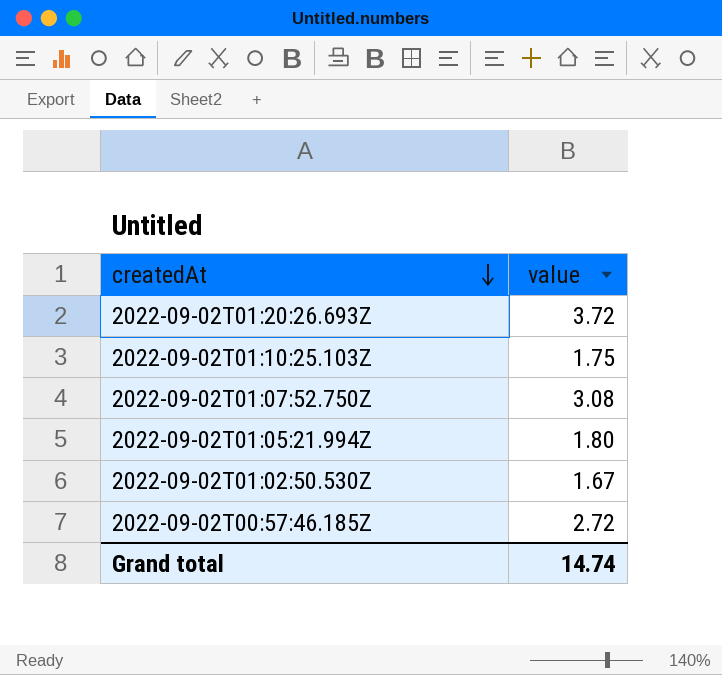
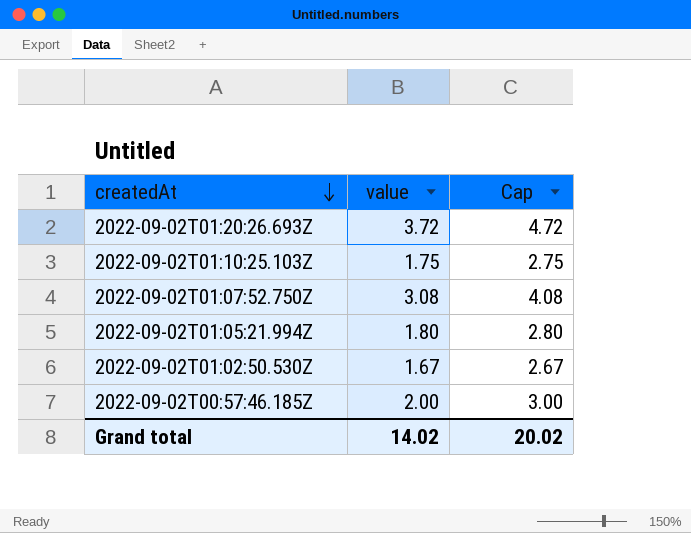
column Cap | formula: none -> [value] + 1
2022-09-02T00:57:46.185Z | value: 2.72 -> 2.00
Grand total | value: 14.74 -> 14.02

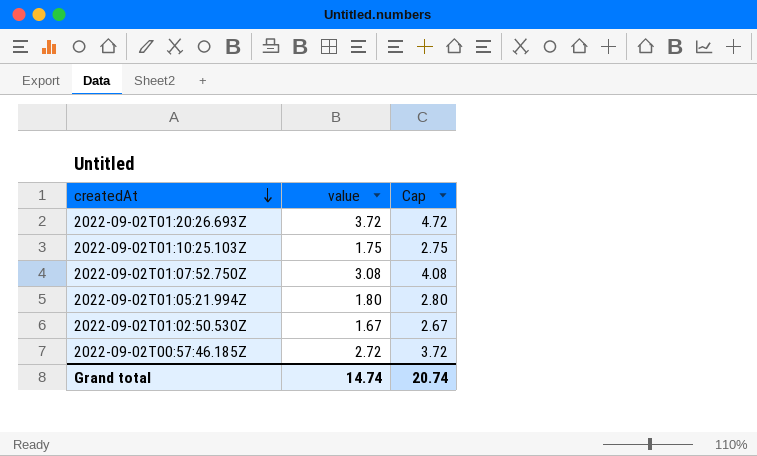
2022-09-02T00:57:46.185Z | value: 2.00 -> 2.72
2022-09-02T00:57:46.185Z | Cap: 3.00 -> 3.72
Grand total | value: 14.02 -> 14.74
Grand total | Cap: 20.02 -> 20.74

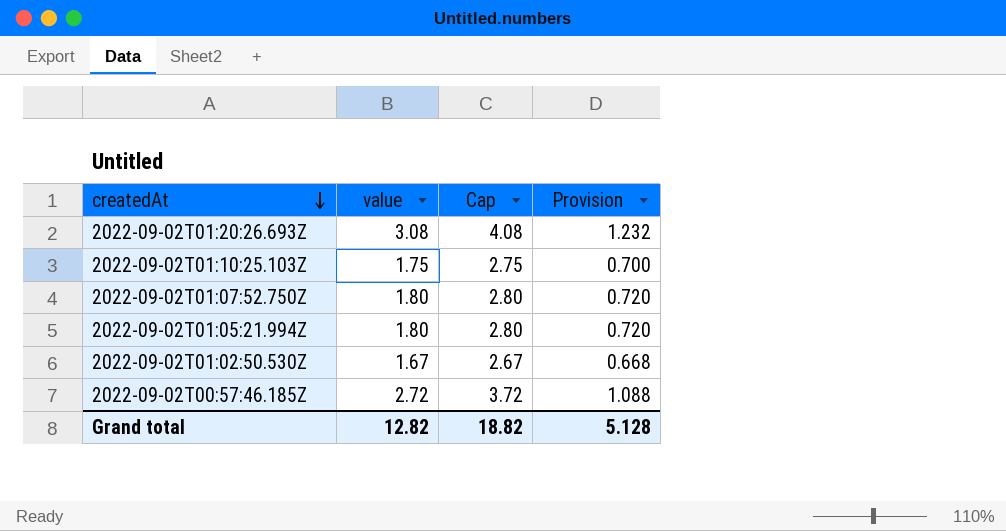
column Provision | formula: none -> [value] * 0.4
2022-09-02T01:20:26.693Z | value: 3.72 -> 3.08
2022-09-02T01:20:26.693Z | Cap: 4.72 -> 4.08
2022-09-02T01:07:52.750Z | value: 3.08 -> 1.80
2022-09-02T01:07:52.750Z | Cap: 4.08 -> 2.80
Grand total | value: 14.74 -> 12.82
Grand total | Cap: 20.74 -> 18.82

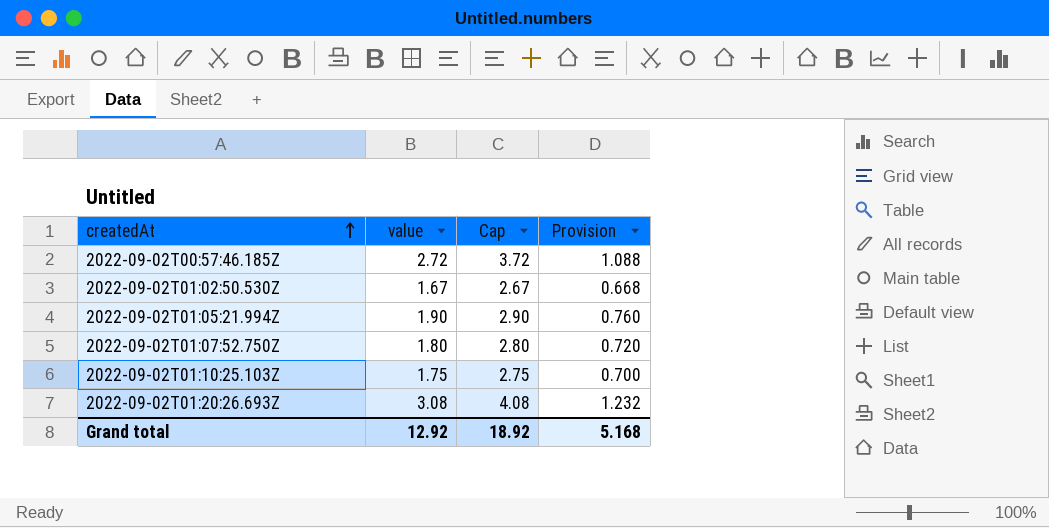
row order: createdAt descending -> createdAt ascending
2022-09-02T01:05:21.994Z | value: 1.80 -> 1.90
2022-09-02T01:05:21.994Z | Cap: 2.80 -> 2.90
2022-09-02T01:05:21.994Z | Provision: 0.720 -> 0.760
Grand total | value: 12.82 -> 12.92
Grand total | Cap: 18.82 -> 18.92
Grand total | Provision: 5.128 -> 5.168

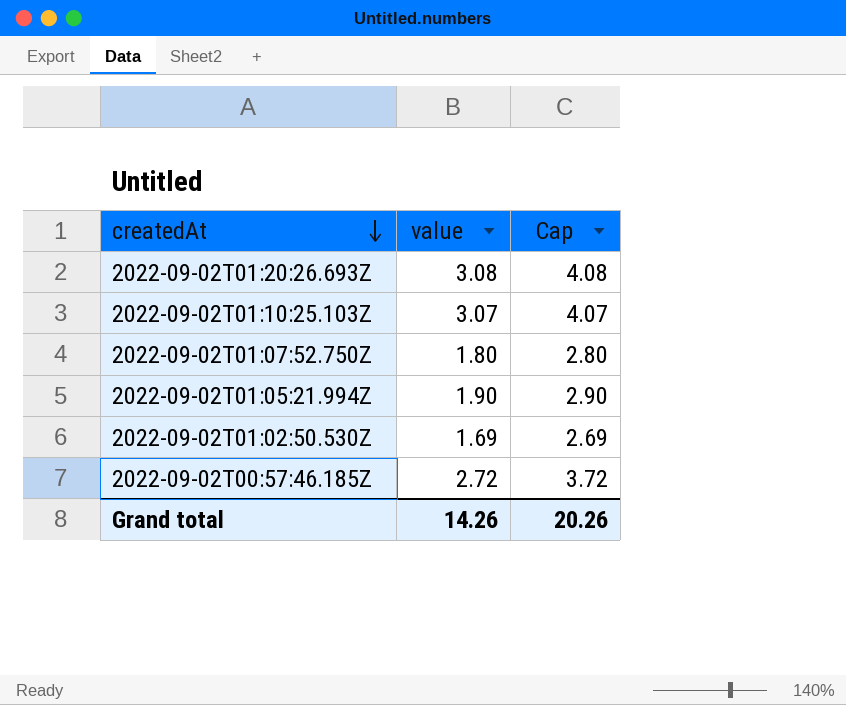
row order: createdAt ascending -> createdAt descending
column Provision | formula: [value] * 0.4 -> none
2022-09-02T01:10:25.103Z | value: 1.75 -> 3.07
2022-09-02T01:10:25.103Z | Cap: 2.75 -> 4.07
2022-09-02T01:02:50.530Z | value: 1.67 -> 1.69
2022-09-02T01:02:50.530Z | Cap: 2.67 -> 2.69
Grand total | value: 12.92 -> 14.26
Grand total | Cap: 18.92 -> 20.26

